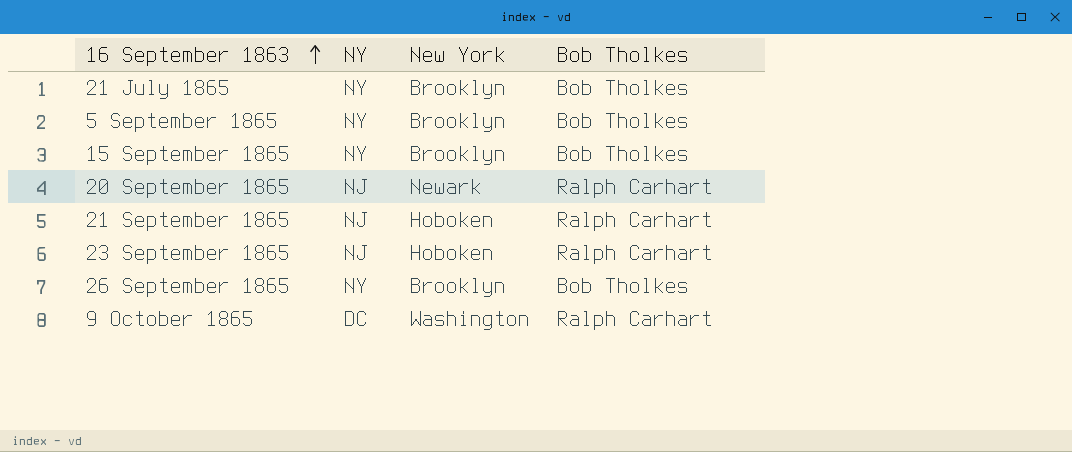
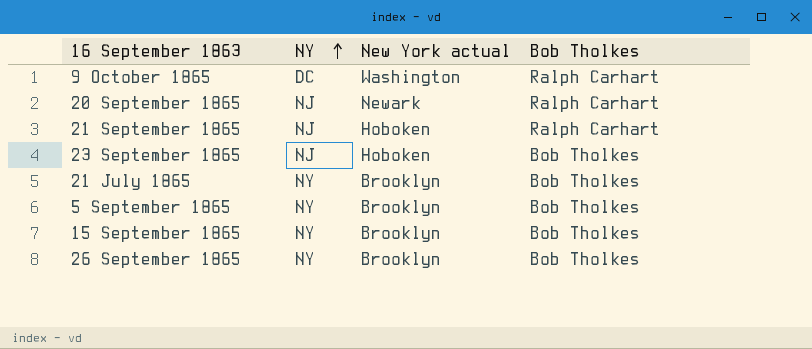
row order: 16 September 1863 ascending -> NY ascending
column name: New York -> New York actual
23 September 1865 | Bob Tholkes: Ralph Carhart -> Bob Tholkes

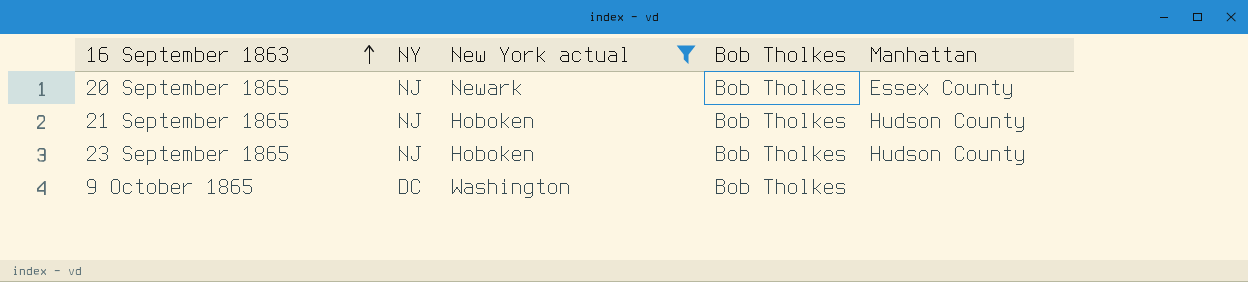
filter: none -> New York actual != Brooklyn
row order: NY ascending -> 16 September 1863 ascending
column Manhattan | position: none -> 5
20 September 1865 | Bob Tholkes: Ralph Carhart -> Bob Tholkes
21 September 1865 | Bob Tholkes: Ralph Carhart -> Bob Tholkes
9 October 1865 | Bob Tholkes: Ralph Carhart -> Bob Tholkes

